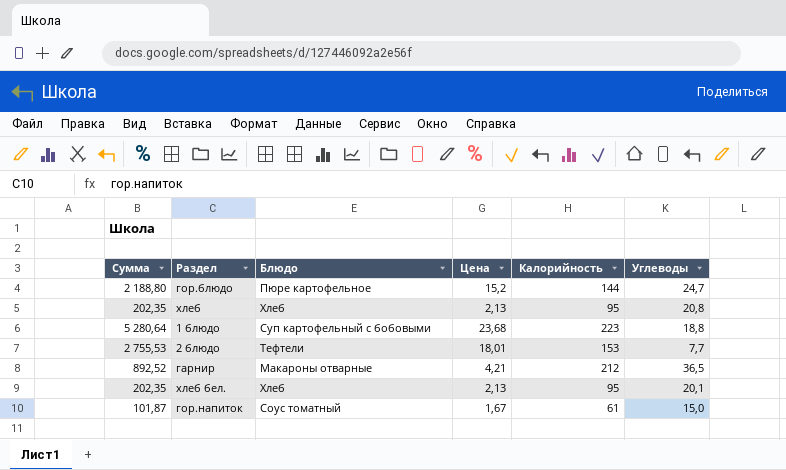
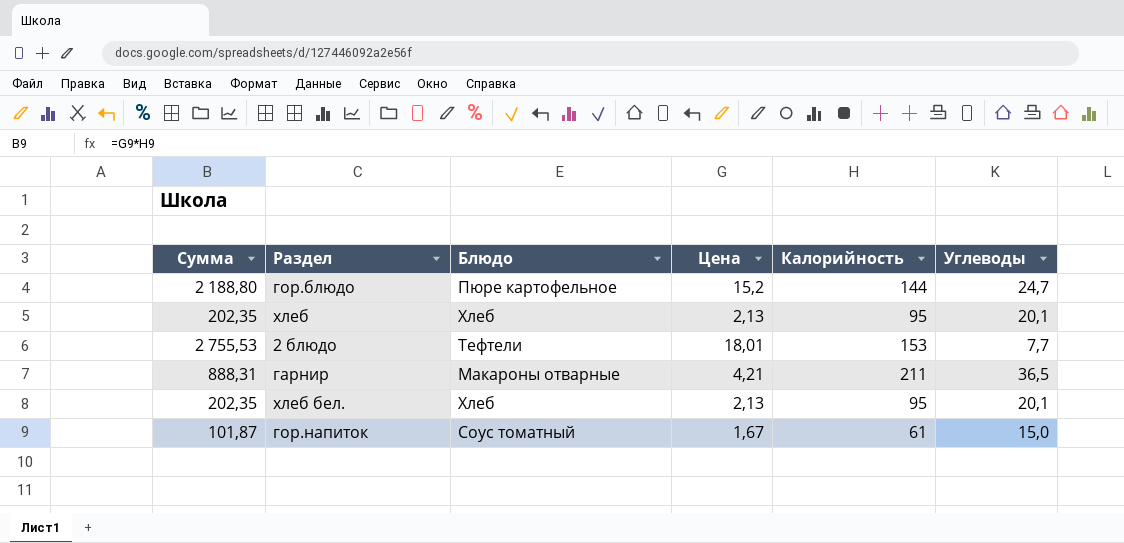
row 1 блюдо: 5 280,64 | Суп картофельный с бобовыми | 23,68 | 223 | 18,8 -> none
хлеб | Углеводы: 20,8 -> 20,1
гарнир | Сумма: 892,52 -> 888,31
гарнир | Калорийность: 212 -> 211

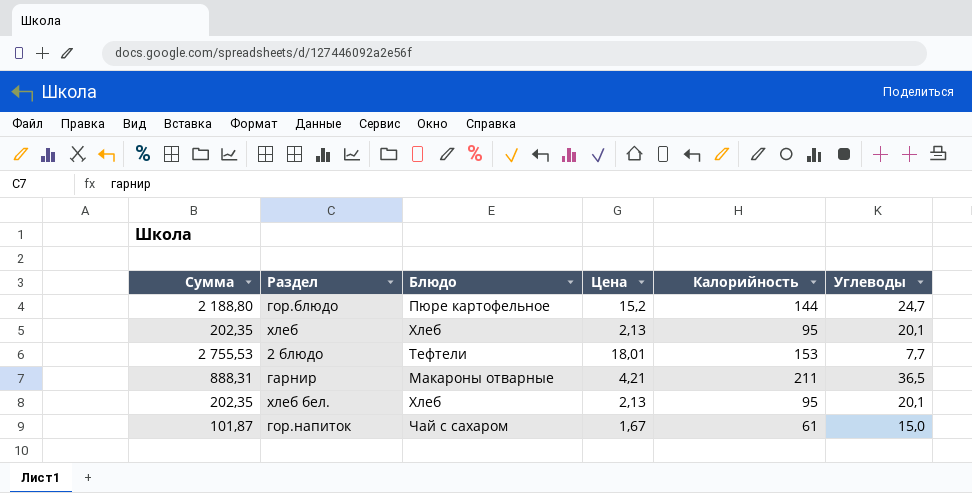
гор.напиток | Блюдо: Соус томатный -> Чай с сахаром

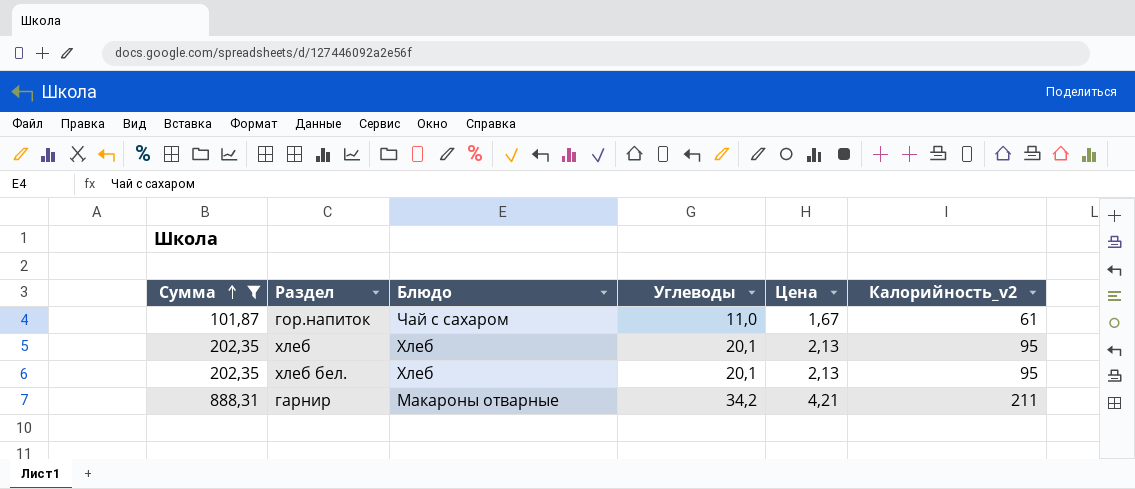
filter: none -> Сумма <= 888,31
row order: none -> Сумма ascending
column Углеводы | position: 6 -> 4
column name: Калорийность -> Калорийность_v2
гор.напиток | Углеводы: 15,0 -> 11,0
гарнир | Углеводы: 36,5 -> 34,2

